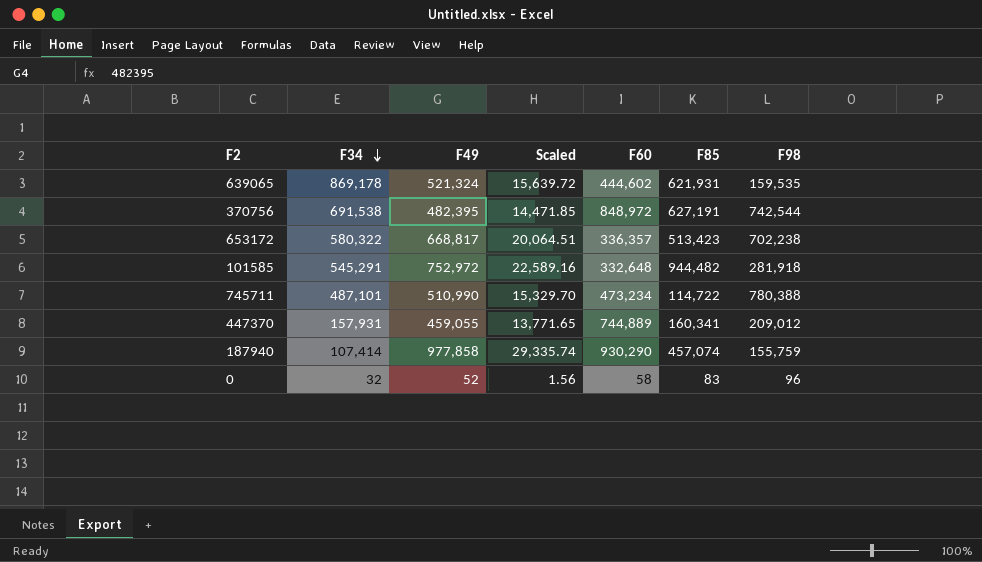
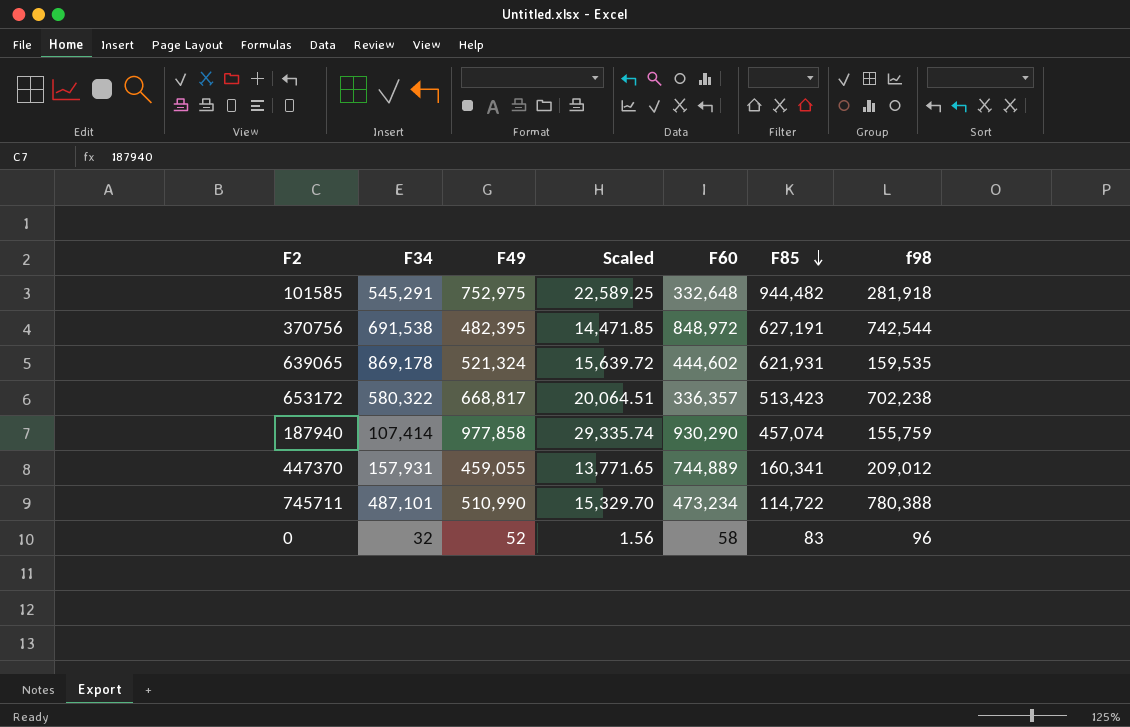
row order: F34 descending -> F85 descending
column name: F98 -> f98
101585 | F49: 752,972 -> 752,975
101585 | Scaled: 22,589.16 -> 22,589.25

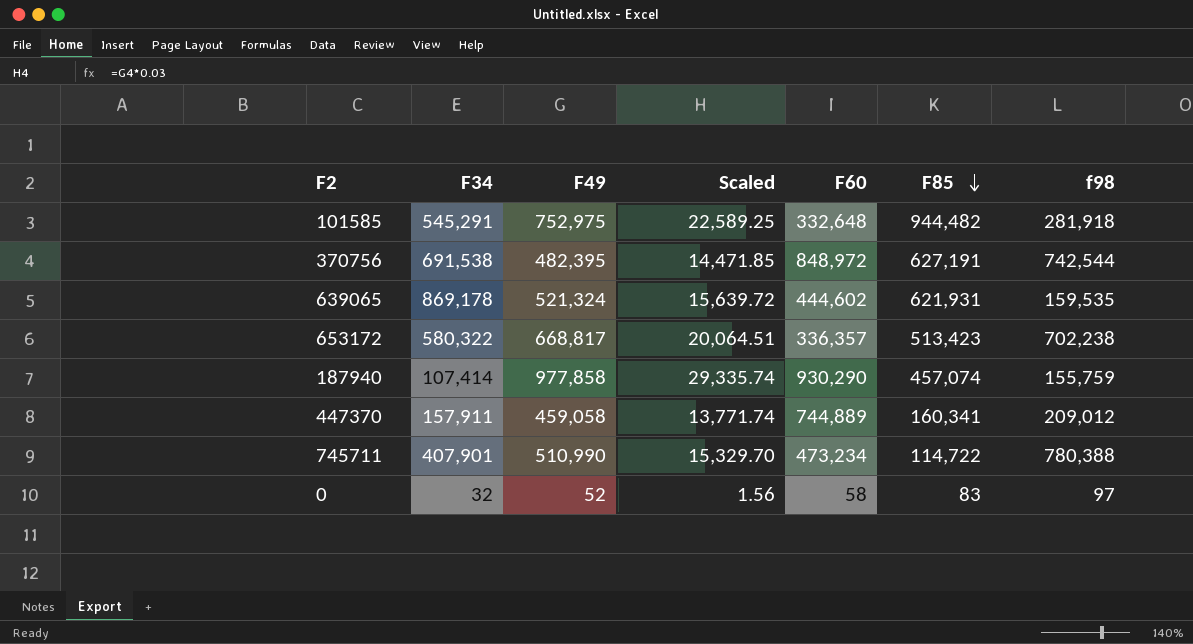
447370 | F34: 157,931 -> 157,911
447370 | F49: 459,055 -> 459,058
447370 | Scaled: 13,771.65 -> 13,771.74
745711 | F34: 487,101 -> 407,901
0 | f98: 96 -> 97

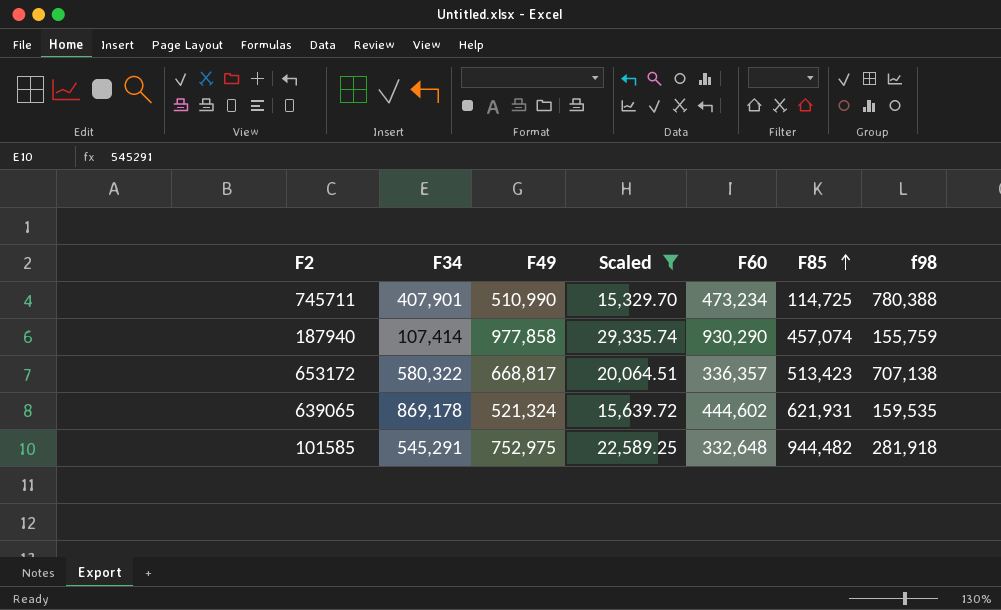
filter: none -> Scaled >= 15,329.70
row order: F85 descending -> F85 ascending
745711 | F85: 114,722 -> 114,725
653172 | f98: 702,238 -> 707,138

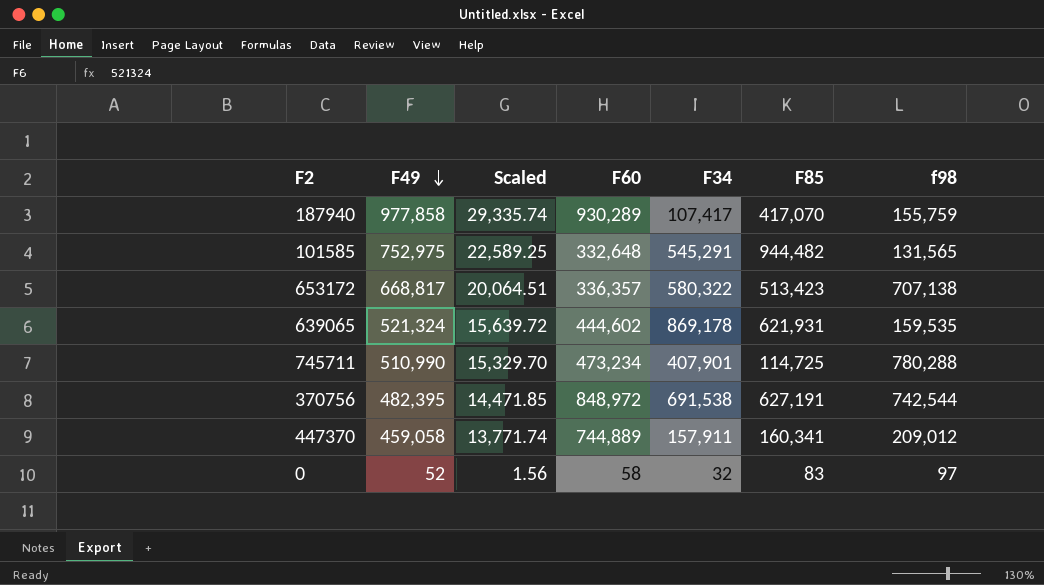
filter: Scaled >= 15,329.70 -> none
row order: F85 ascending -> F49 descending
column F34 | position: 2 -> 5
187940 | F60: 930,290 -> 930,289
187940 | F34: 107,414 -> 107,417
187940 | F85: 457,074 -> 417,070
101585 | f98: 281,918 -> 131,565
745711 | f98: 780,388 -> 780,288

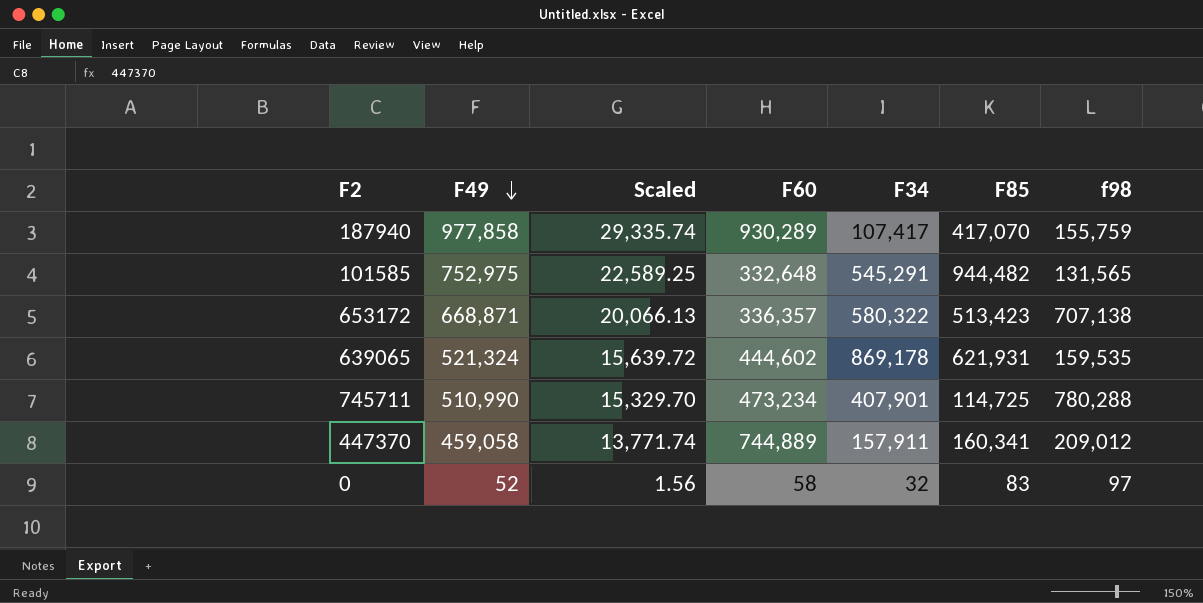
row 370756: 482,395 | 14,471.85 | 848,972 | 691,538 | 627,191 | 742,544 -> none
653172 | F49: 668,817 -> 668,871
653172 | Scaled: 20,064.51 -> 20,066.13

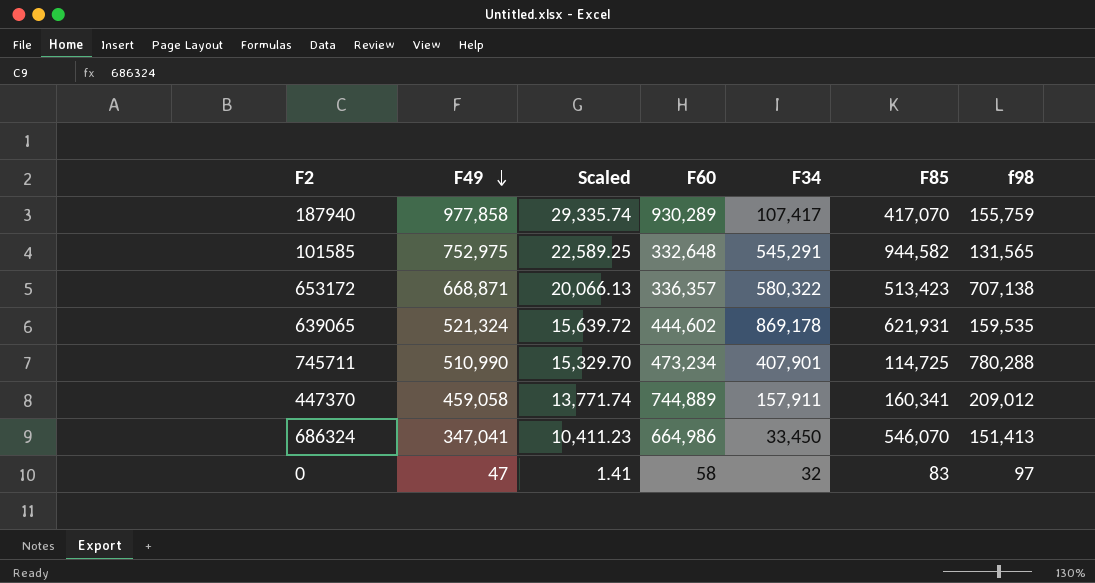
101585 | F85: 944,482 -> 944,582
row 686324: none -> 347,041 | 10,411.23 | 664,986 | 33,450 | 546,070 | 151,413
0 | F49: 52 -> 47
0 | Scaled: 1.56 -> 1.41

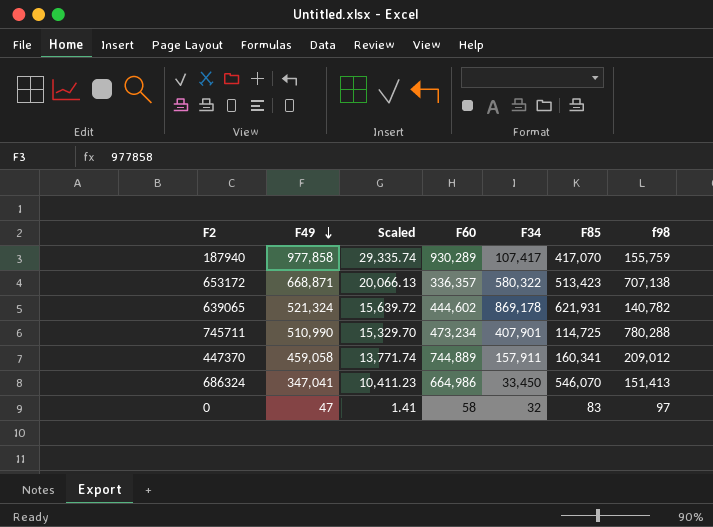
row 101585: 752,975 | 22,589.25 | 332,648 | 545,291 | 944,582 | 131,565 -> none
639065 | f98: 159,535 -> 140,782

